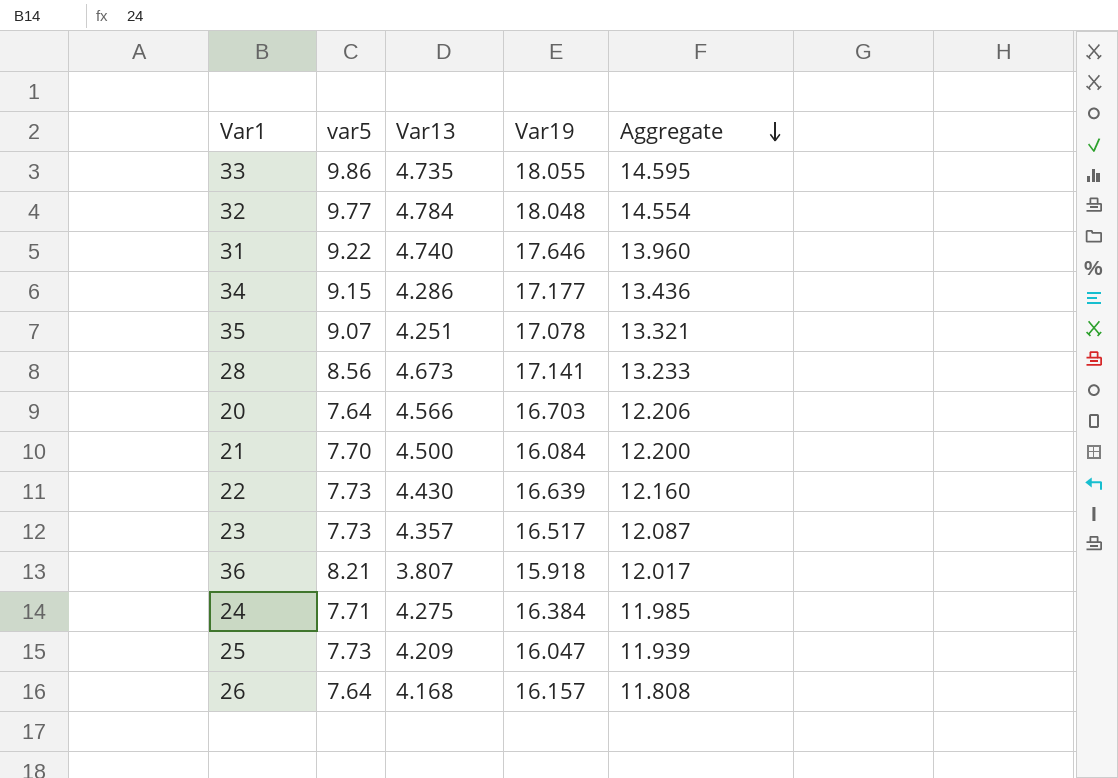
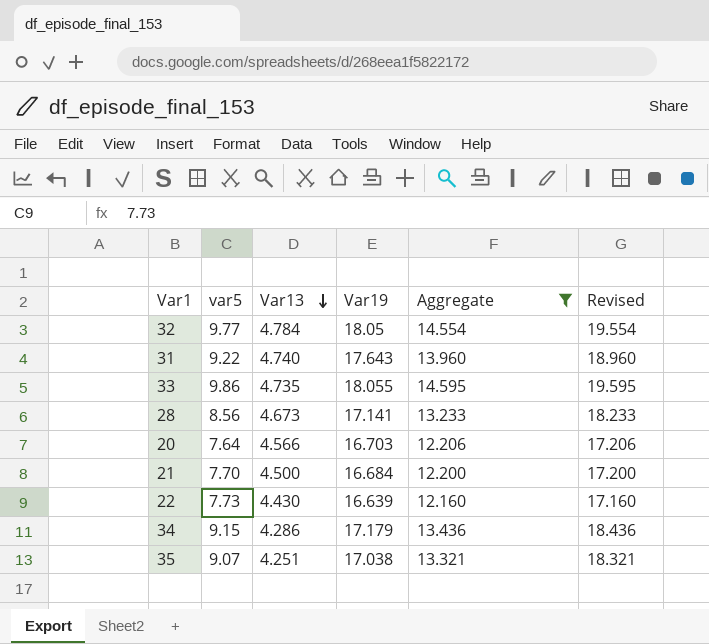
filter: none -> Aggregate >= 12.160
row order: Aggregate descending -> Var13 descending
column Revised | formula: none -> [Aggregate] + 5
32 | Var19: 18.048 -> 18.05
31 | Var19: 17.646 -> 17.643
21 | Var19: 16.084 -> 16.684
34 | Var19: 17.177 -> 17.179
35 | Var19: 17.078 -> 17.038

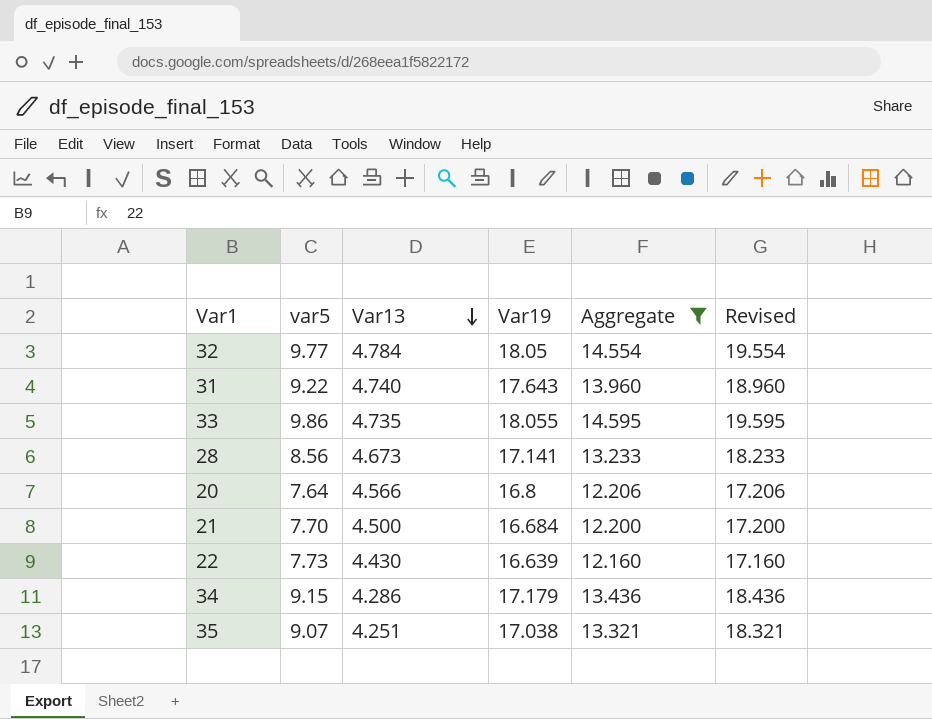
20 | Var19: 16.703 -> 16.8

